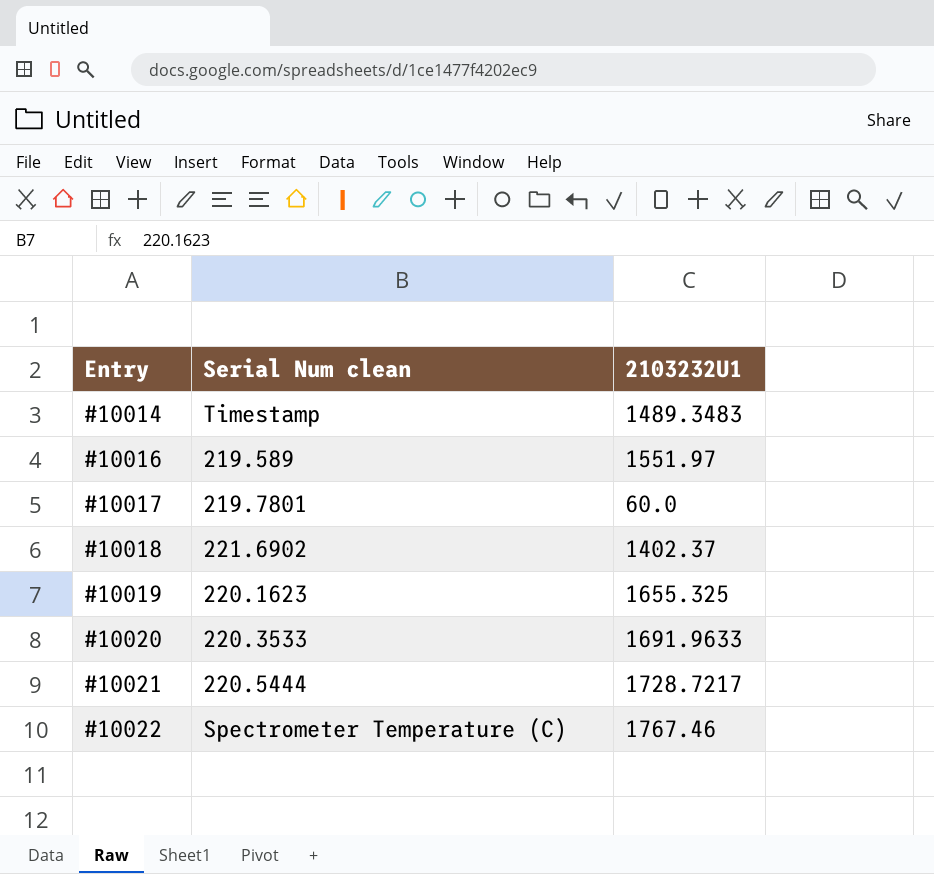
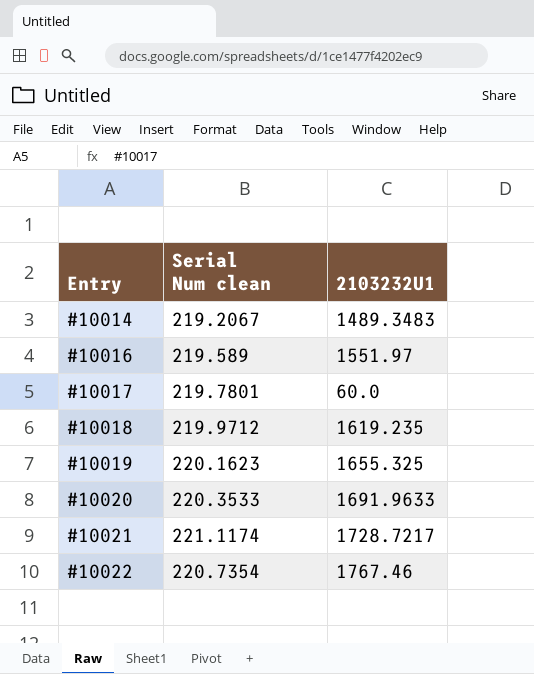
#10014 | Serial Num clean: Timestamp -> 219.2067
#10018 | Serial Num clean: 221.6902 -> 219.9712
#10018 | 2103232U1: 1402.37 -> 1619.235
#10021 | Serial Num clean: 220.5444 -> 221.1174
#10022 | Serial Num clean: Spectrometer Temperature (C) -> 220.7354

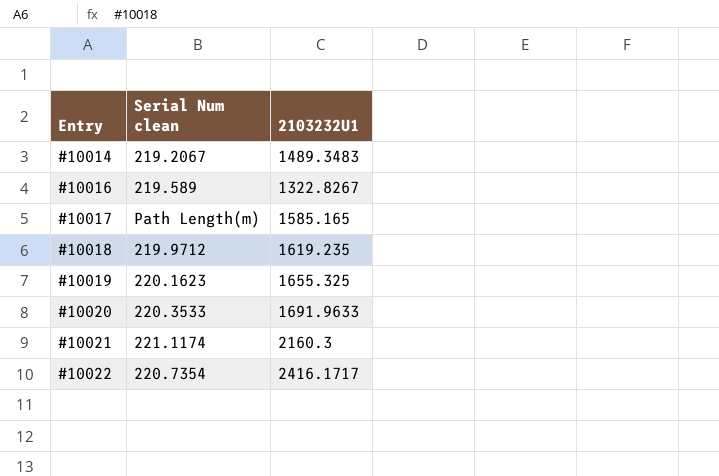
#10016 | 2103232U1: 1551.97 -> 1322.8267
#10017 | Serial Num clean: 219.7801 -> Path Length(m)
#10017 | 2103232U1: 60.0 -> 1585.165
#10021 | 2103232U1: 1728.7217 -> 2160.3
#10022 | 2103232U1: 1767.46 -> 2416.1717

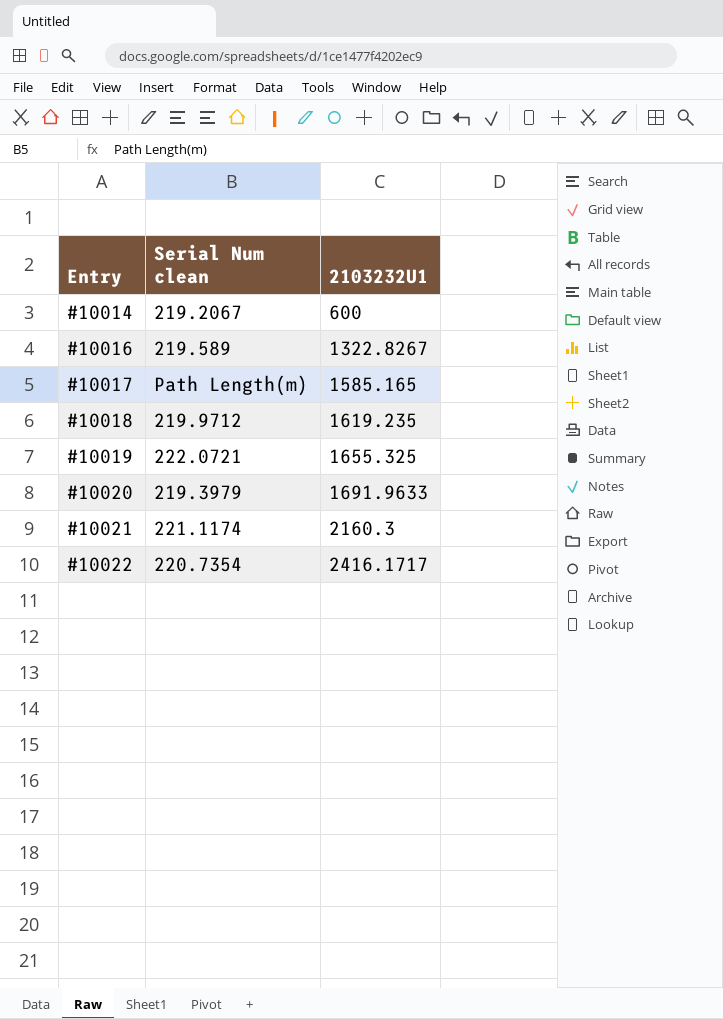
#10014 | 2103232U1: 1489.3483 -> 600
#10019 | Serial Num clean: 220.1623 -> 222.0721
#10020 | Serial Num clean: 220.3533 -> 219.3979

